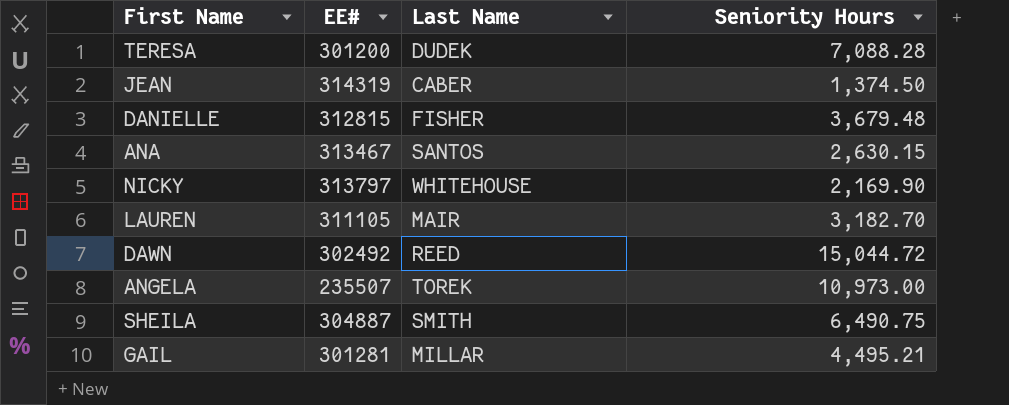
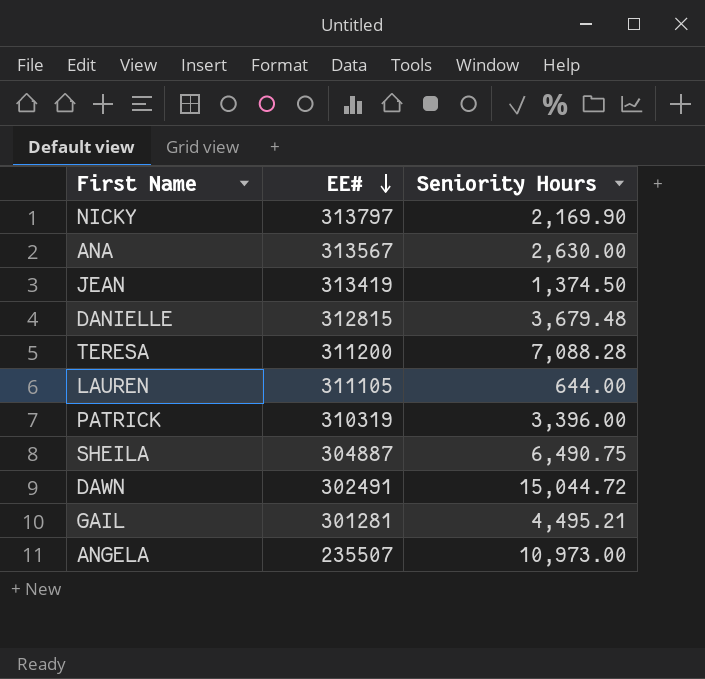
row order: none -> EE# descending
column Last Name | position: 3 -> none
ANA | EE#: 313467 -> 313567
ANA | Seniority Hours: 2,630.15 -> 2,630.00
JEAN | EE#: 314319 -> 313419
TERESA | EE#: 301200 -> 311200
LAUREN | Seniority Hours: 3,182.70 -> 644.00
row PATRICK: none -> 310319 | 3,396.00
DAWN | EE#: 302492 -> 302491

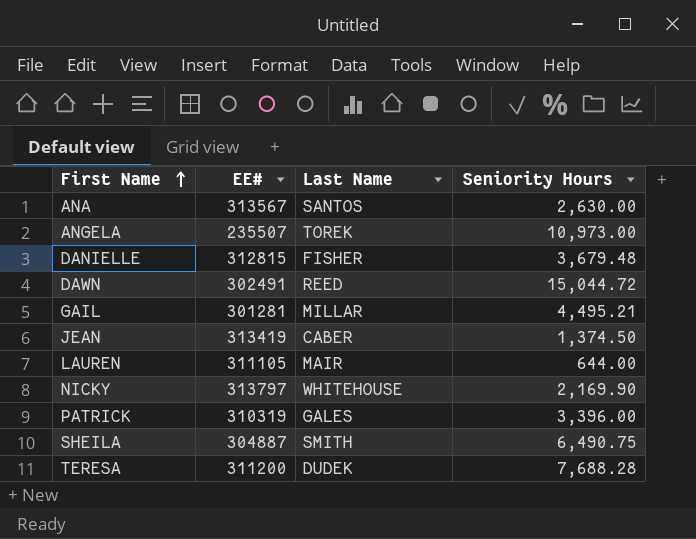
row order: EE# descending -> First Name ascending
column Last Name | position: none -> 3
TERESA | Seniority Hours: 7,088.28 -> 7,688.28

